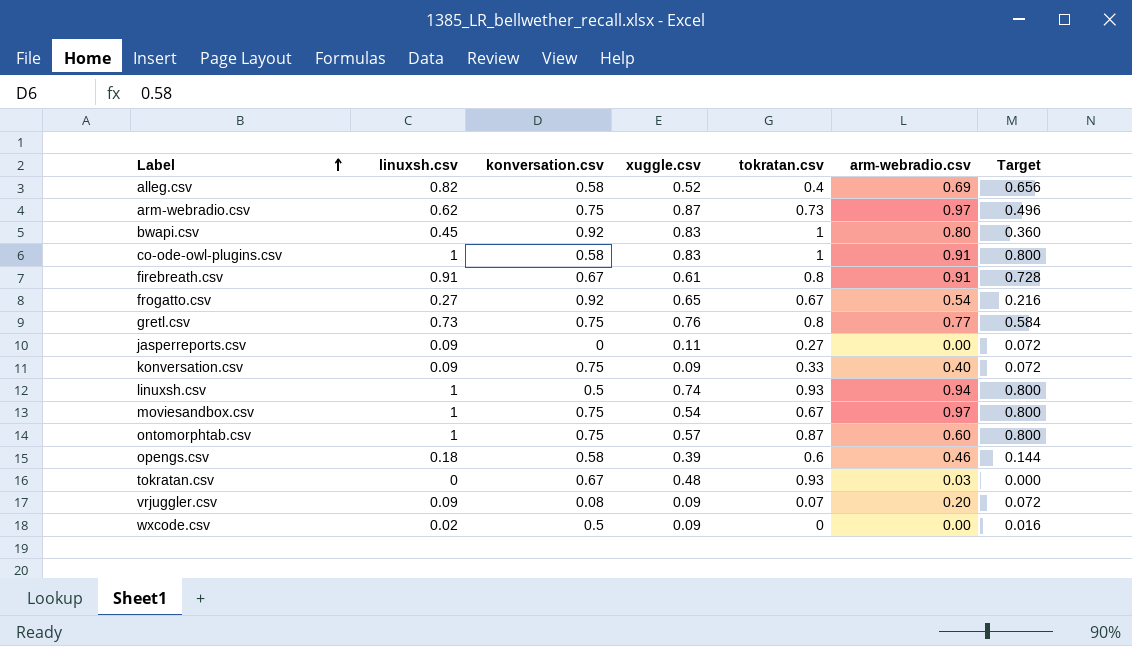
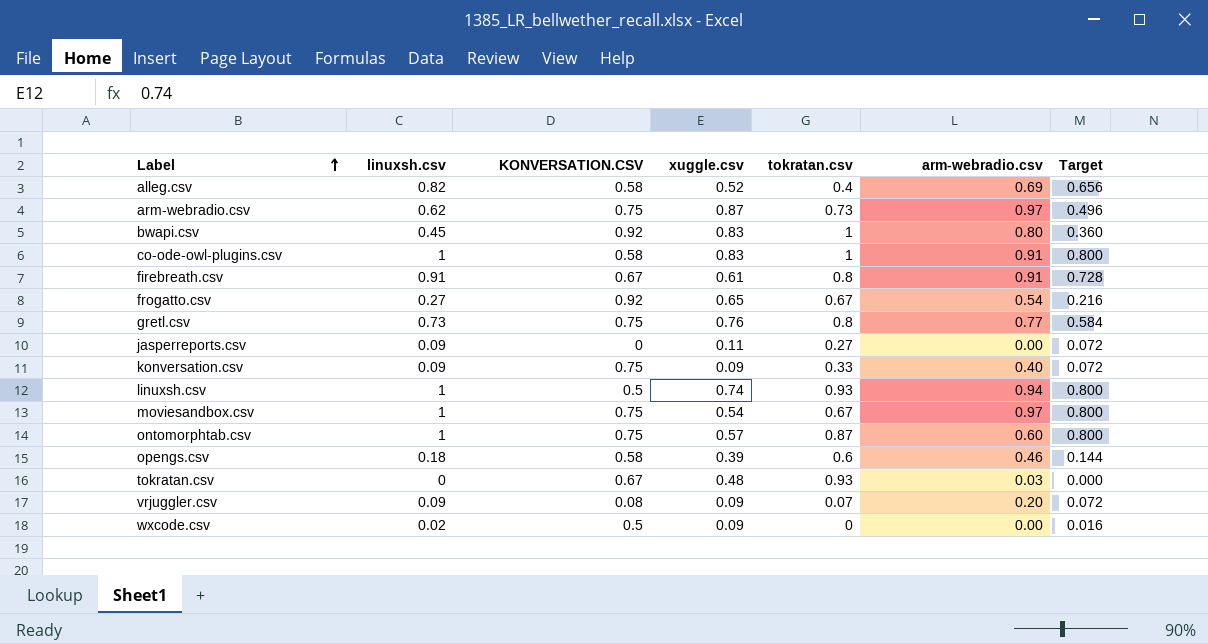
column name: konversation.csv -> KONVERSATION.CSV

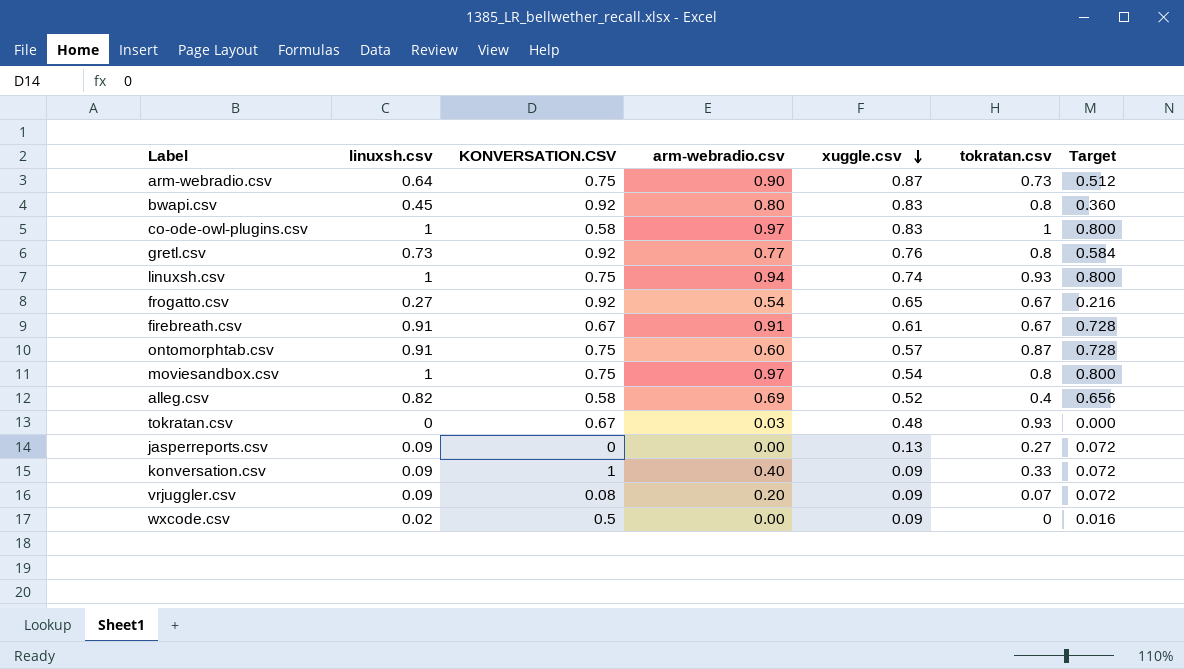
row order: Label ascending -> xuggle.csv descending
column arm-webradio.csv | position: 6 -> 4
row opengs.csv: 0.18 | 0.58 | 0.39 | 0.6 | 0.46 | 0.144 -> none
arm-webradio.csv | linuxsh.csv: 0.62 -> 0.64
arm-webradio.csv | arm-webradio.csv: 0.97 -> 0.90
arm-webradio.csv | Target: 0.496 -> 0.512
bwapi.csv | tokratan.csv: 1 -> 0.8
co-ode-owl-plugins.csv | arm-webradio.csv: 0.91 -> 0.97
gretl.csv | KONVERSATION.CSV: 0.75 -> 0.92
linuxsh.csv | KONVERSATION.CSV: 0.5 -> 0.75
firebreath.csv | tokratan.csv: 0.8 -> 0.67
ontomorphtab.csv | linuxsh.csv: 1 -> 0.91
ontomorphtab.csv | Target: 0.800 -> 0.728
moviesandbox.csv | tokratan.csv: 0.67 -> 0.8
jasperreports.csv | xuggle.csv: 0.11 -> 0.13
konversation.csv | KONVERSATION.CSV: 0.75 -> 1

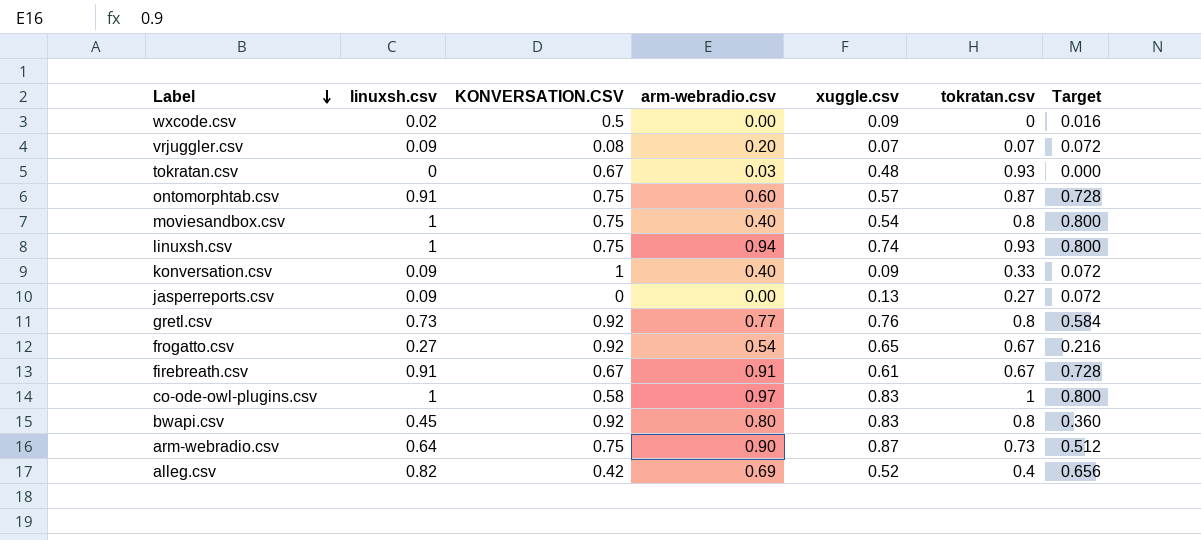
row order: xuggle.csv descending -> Label descending
vrjuggler.csv | xuggle.csv: 0.09 -> 0.07
moviesandbox.csv | arm-webradio.csv: 0.97 -> 0.40
alleg.csv | KONVERSATION.CSV: 0.58 -> 0.42

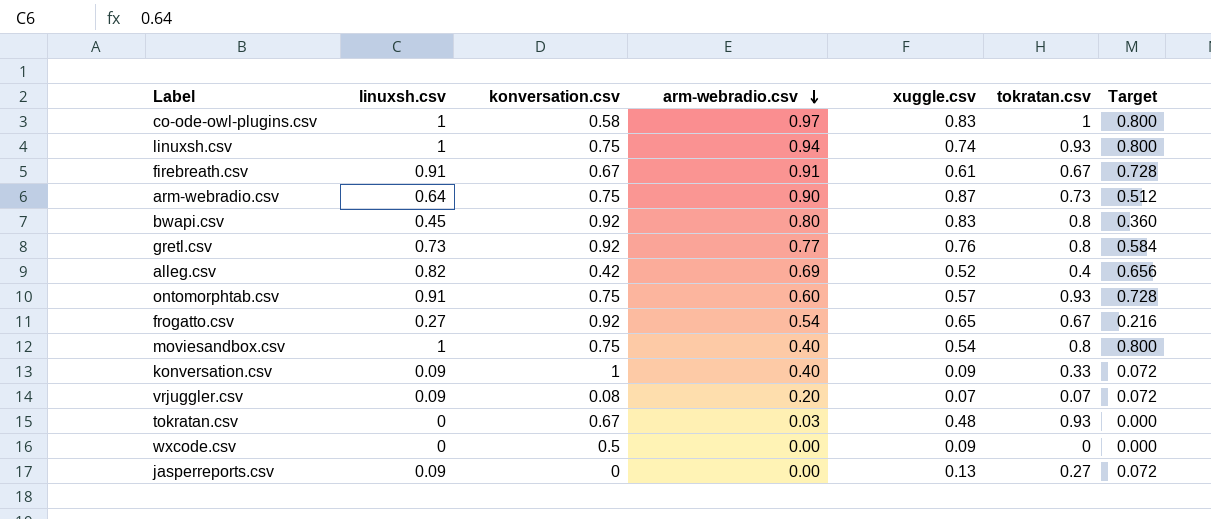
row order: Label descending -> arm-webradio.csv descending
column name: KONVERSATION.CSV -> konversation.csv
ontomorphtab.csv | tokratan.csv: 0.87 -> 0.93
wxcode.csv | linuxsh.csv: 0.02 -> 0
wxcode.csv | Target: 0.016 -> 0.000

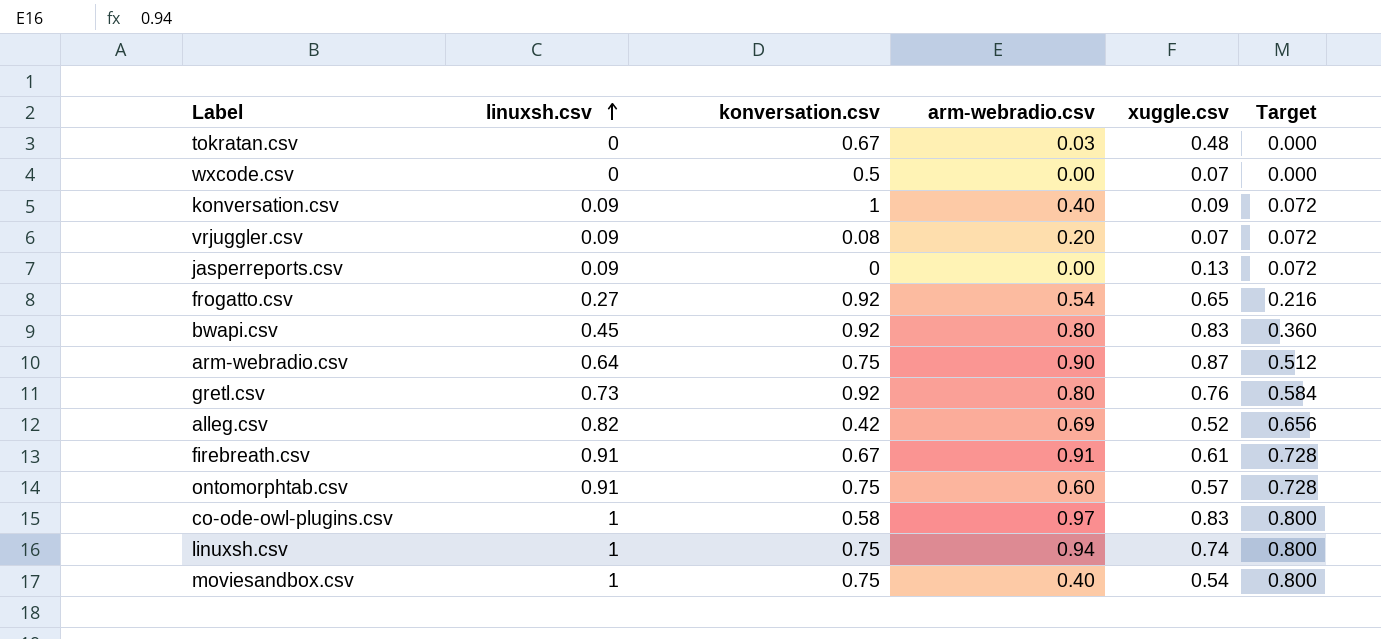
row order: arm-webradio.csv descending -> linuxsh.csv ascending
column tokratan.csv | position: 6 -> none
wxcode.csv | xuggle.csv: 0.09 -> 0.07
gretl.csv | arm-webradio.csv: 0.77 -> 0.80

